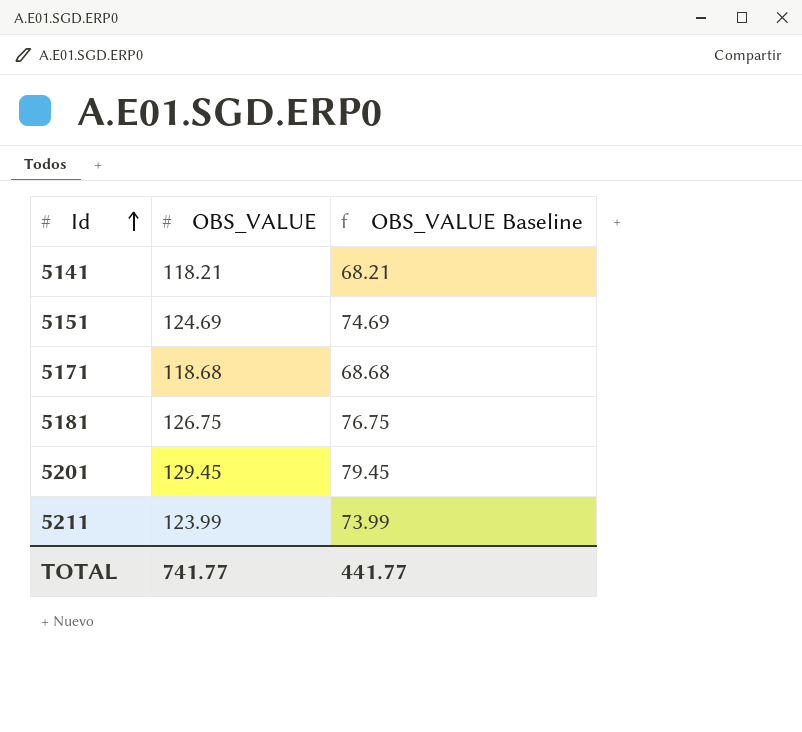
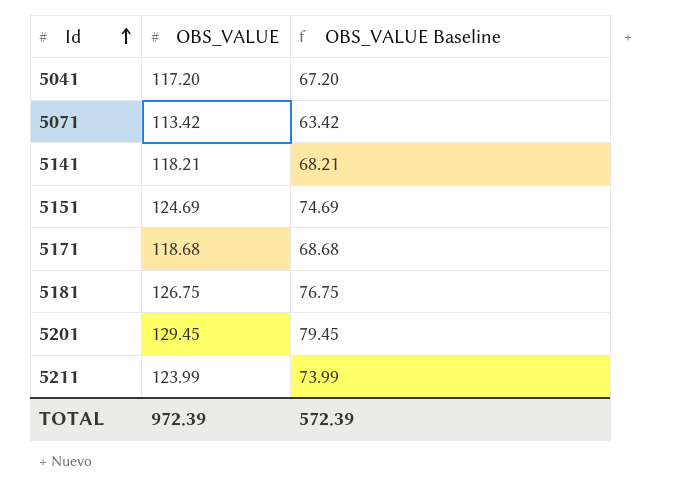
row 5041: none -> 117.20 | 67.20
row 5071: none -> 113.42 | 63.42
TOTAL | OBS_VALUE: 741.77 -> 972.39
TOTAL | OBS_VALUE Baseline: 441.77 -> 572.39

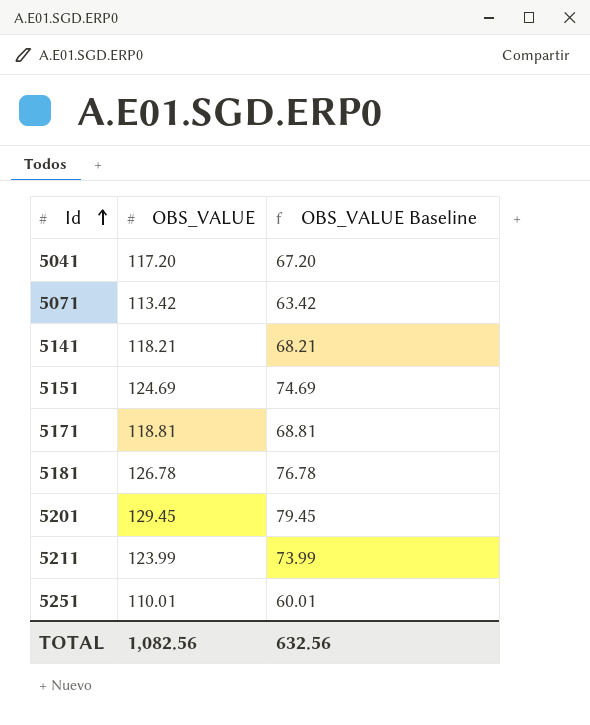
5171 | OBS_VALUE: 118.68 -> 118.81
5171 | OBS_VALUE Baseline: 68.68 -> 68.81
5181 | OBS_VALUE: 126.75 -> 126.78
5181 | OBS_VALUE Baseline: 76.75 -> 76.78
row 5251: none -> 110.01 | 60.01
TOTAL | OBS_VALUE: 972.39 -> 1,082.56
TOTAL | OBS_VALUE Baseline: 572.39 -> 632.56

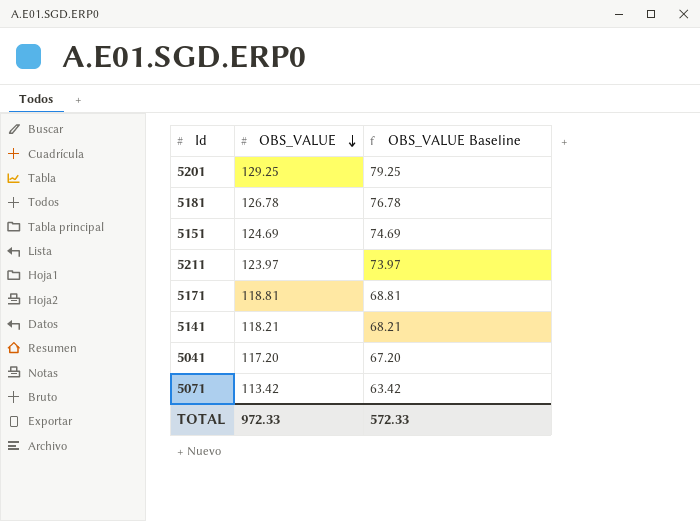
row order: Id ascending -> OBS_VALUE descending
row 5251: 110.01 | 60.01 -> none
5201 | OBS_VALUE: 129.45 -> 129.25
5201 | OBS_VALUE Baseline: 79.45 -> 79.25
5211 | OBS_VALUE: 123.99 -> 123.97
5211 | OBS_VALUE Baseline: 73.99 -> 73.97
TOTAL | OBS_VALUE: 1,082.56 -> 972.33
TOTAL | OBS_VALUE Baseline: 632.56 -> 572.33

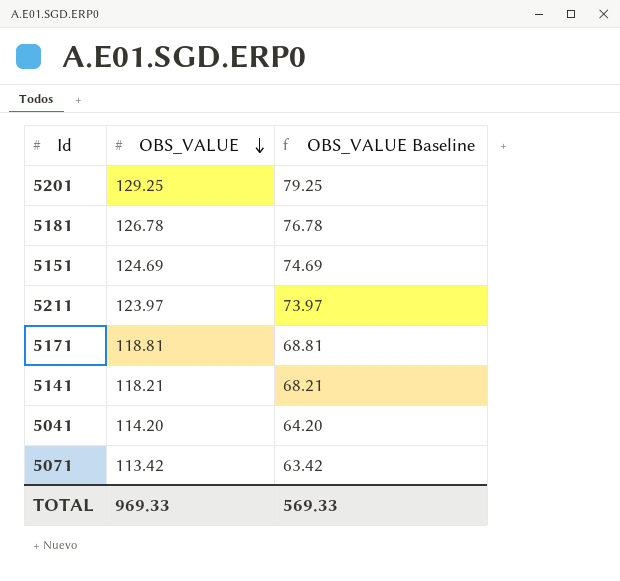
5041 | OBS_VALUE: 117.20 -> 114.20
5041 | OBS_VALUE Baseline: 67.20 -> 64.20
TOTAL | OBS_VALUE: 972.33 -> 969.33
TOTAL | OBS_VALUE Baseline: 572.33 -> 569.33

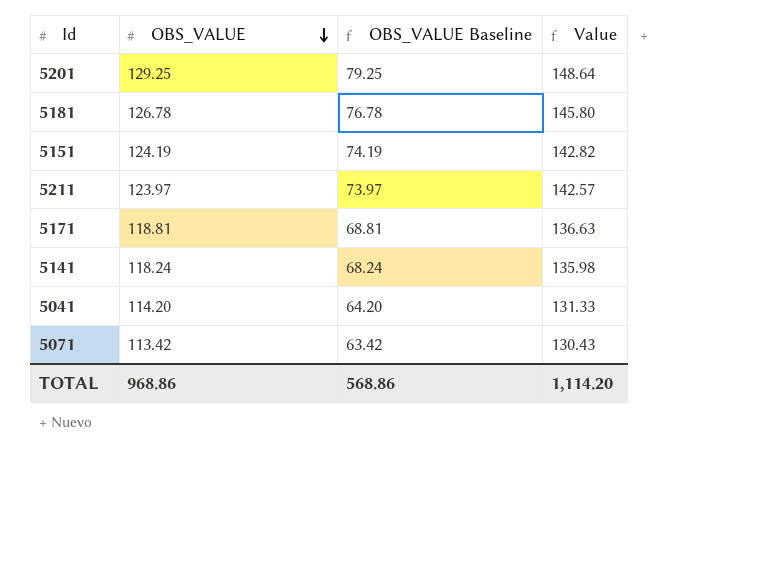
column Value | formula: none -> [OBS_VALUE] * 1.15
5151 | OBS_VALUE: 124.69 -> 124.19
5151 | OBS_VALUE Baseline: 74.69 -> 74.19
5141 | OBS_VALUE: 118.21 -> 118.24
5141 | OBS_VALUE Baseline: 68.21 -> 68.24
TOTAL | OBS_VALUE: 969.33 -> 968.86
TOTAL | OBS_VALUE Baseline: 569.33 -> 568.86

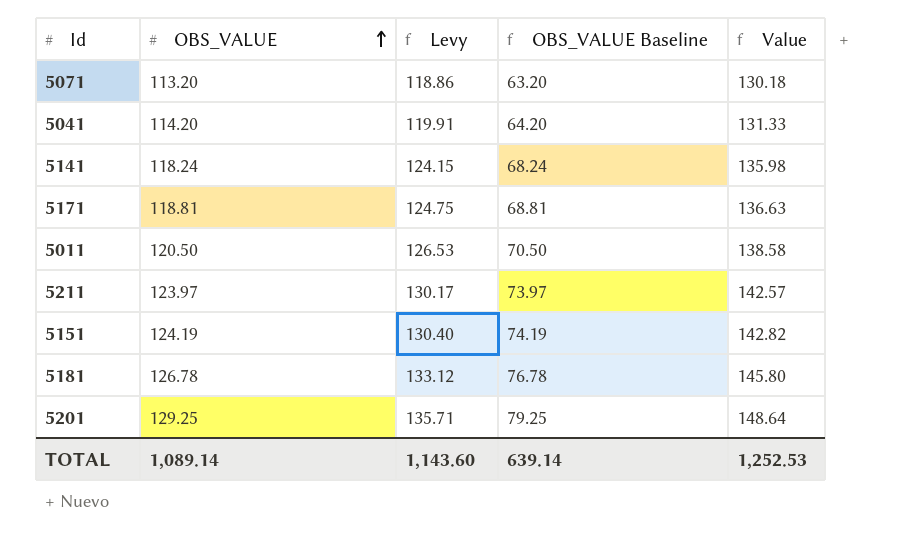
row order: OBS_VALUE descending -> OBS_VALUE ascending
column Levy | formula: none -> [OBS_VALUE] * 1.05
5071 | OBS_VALUE: 113.42 -> 113.20
5071 | OBS_VALUE Baseline: 63.42 -> 63.20
5071 | Value: 130.43 -> 130.18
row 5011: none -> 120.50 | 126.53 | 70.50 | 138.58
TOTAL | OBS_VALUE: 968.86 -> 1,089.14
TOTAL | OBS_VALUE Baseline: 568.86 -> 639.14
TOTAL | Value: 1,114.20 -> 1,252.53

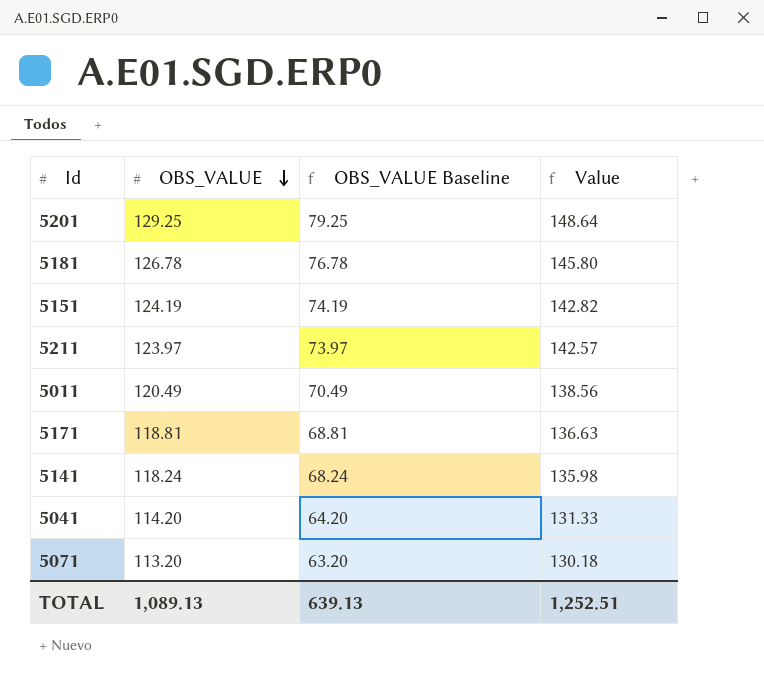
row order: OBS_VALUE ascending -> OBS_VALUE descending
column Levy | formula: [OBS_VALUE] * 1.05 -> none
5011 | OBS_VALUE: 120.50 -> 120.49
5011 | OBS_VALUE Baseline: 70.50 -> 70.49
5011 | Value: 138.58 -> 138.56
TOTAL | OBS_VALUE: 1,089.14 -> 1,089.13
TOTAL | OBS_VALUE Baseline: 639.14 -> 639.13
TOTAL | Value: 1,252.53 -> 1,252.51

